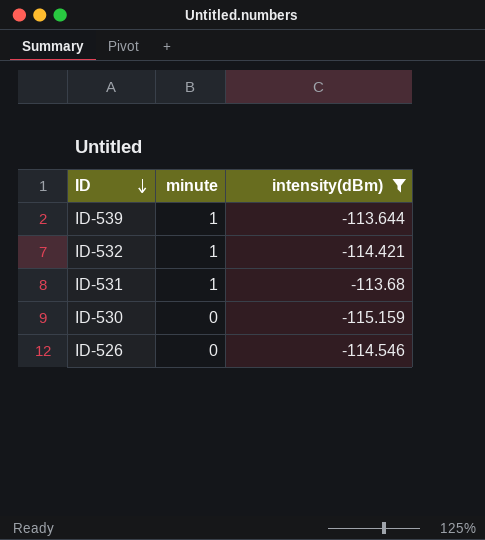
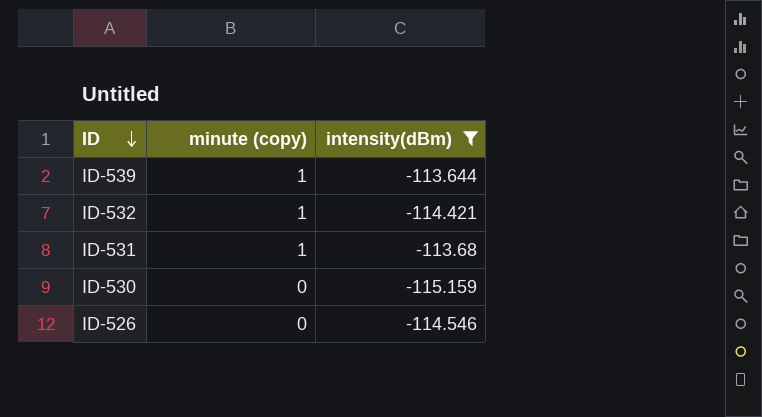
column name: minute -> minute (copy)

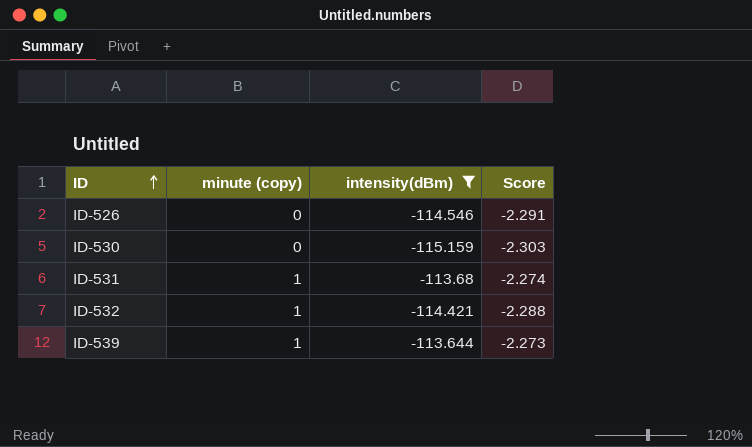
row order: ID descending -> ID ascending
column Score | formula: none -> [intensity(dBm)] * 0.02

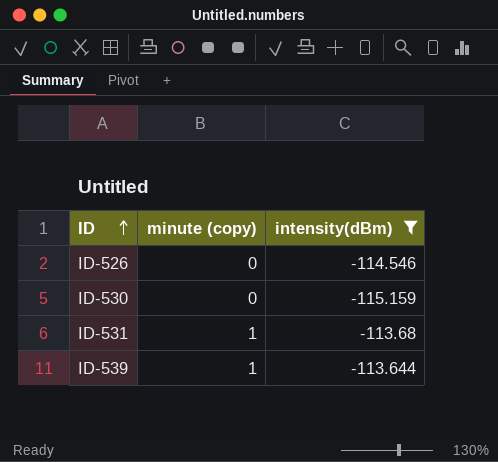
column Score | formula: [intensity(dBm)] * 0.02 -> none
row ID-532: 1 | -114.421 | -2.288 -> none

